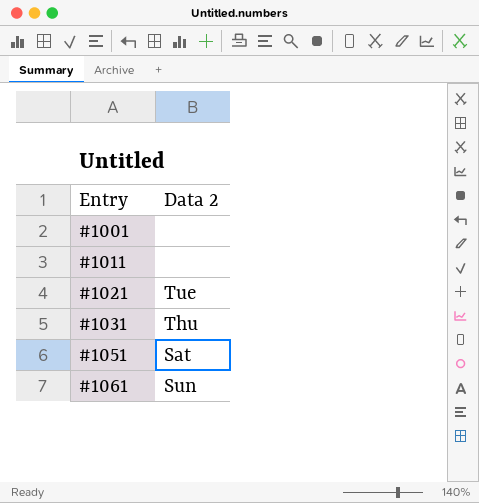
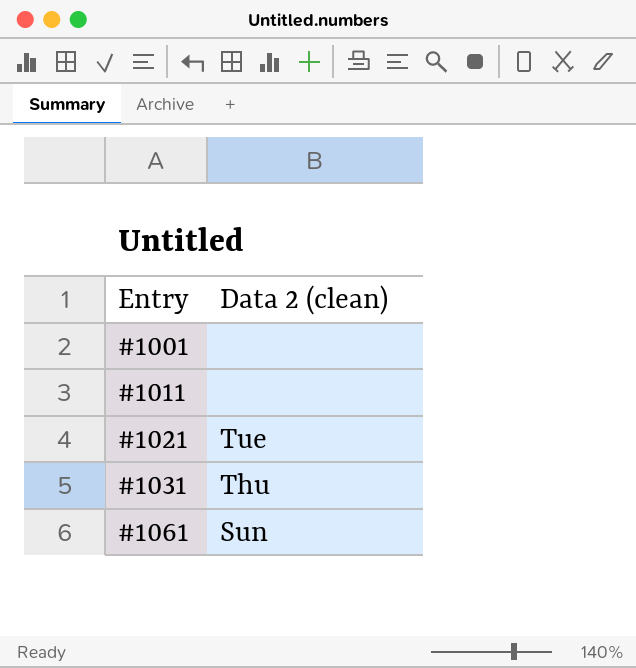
column name: Data 2 -> Data 2 (clean)
row #1051: Sat -> none

